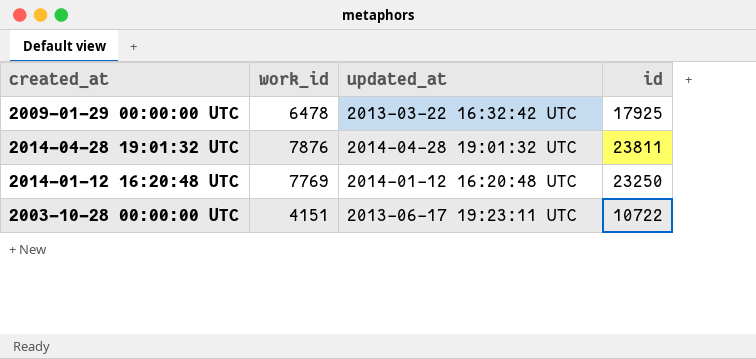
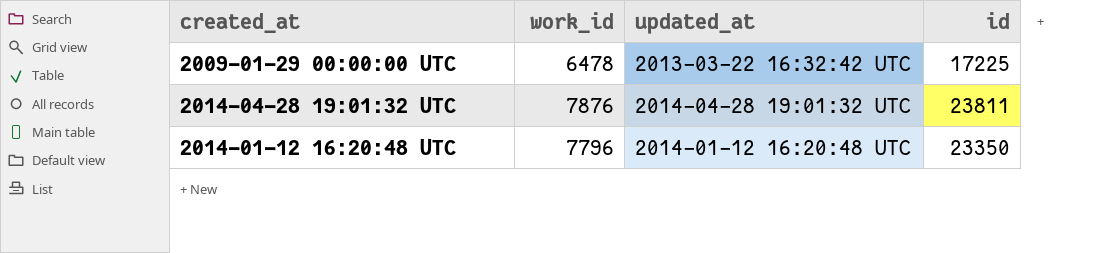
row 2003-10-28 00:00:00 UTC: 4151 | 2013-06-17 19:23:11 UTC | 10722 -> none
2009-01-29 00:00:00 UTC | id: 17925 -> 17225
2014-01-12 16:20:48 UTC | work_id: 7769 -> 7796
2014-01-12 16:20:48 UTC | id: 23250 -> 23350

